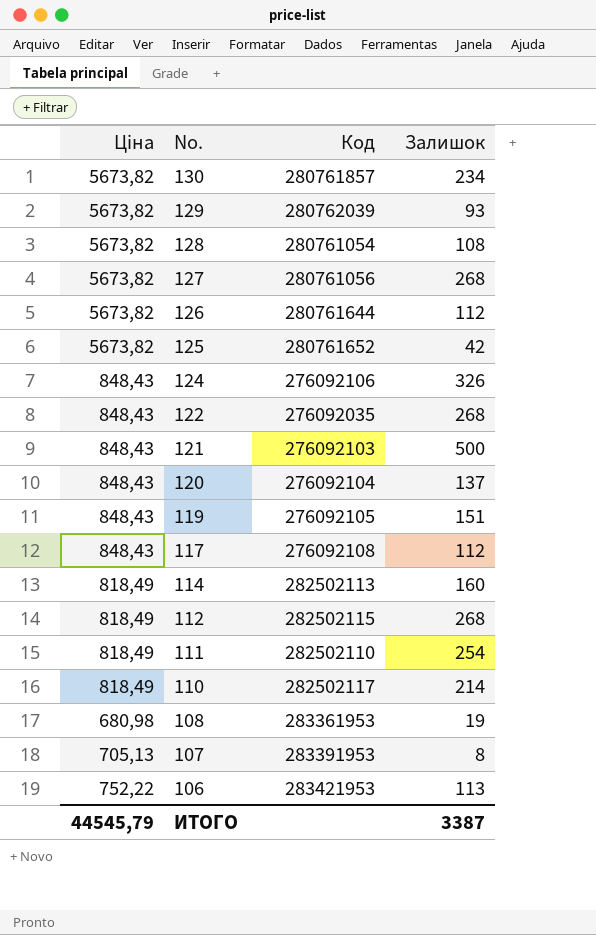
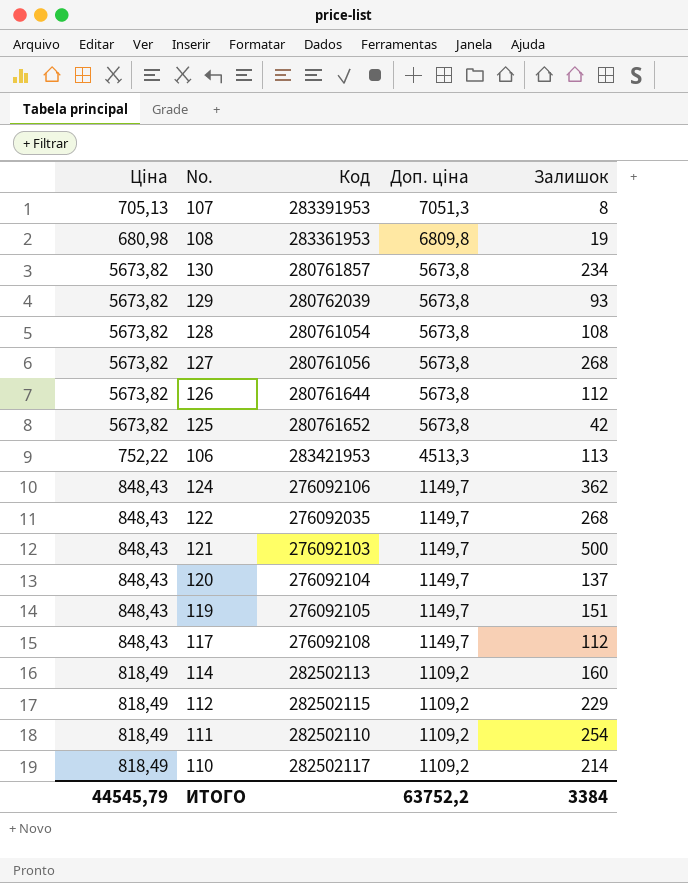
row order: No. descending -> Доп. ціна descending
column Доп. ціна | position: none -> 4
124 | Залишок: 326 -> 362
112 | Залишок: 268 -> 229
ИТОГО | Залишок: 3387 -> 3384

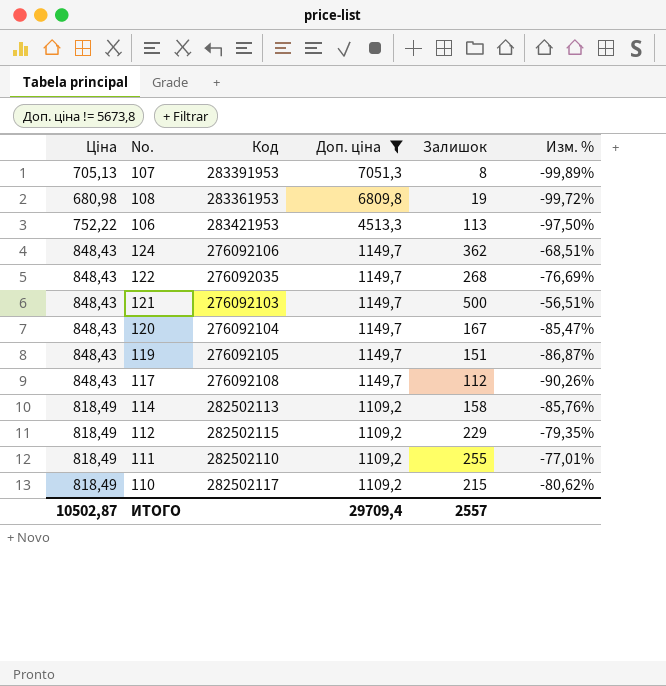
filter: none -> Доп. ціна != 5673,8
column Изм. % | formula: none -> ([Залишок] - [Доп. ціна]) / [Доп. ціна]
120 | Залишок: 137 -> 167
114 | Залишок: 160 -> 158
111 | Залишок: 254 -> 255
110 | Залишок: 214 -> 215
ИТОГО | Ціна: 44545,79 -> 10502,87
ИТОГО | Доп. ціна: 63752,2 -> 29709,4
ИТОГО | Залишок: 3384 -> 2557

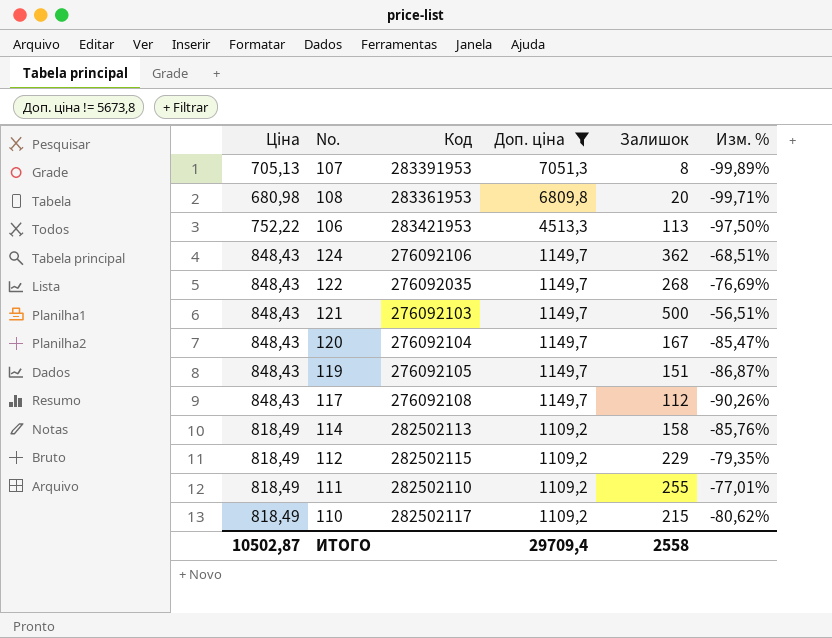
108 | Залишок: 19 -> 20
108 | Изм. %: -99,72% -> -99,71%
ИТОГО | Залишок: 2557 -> 2558

